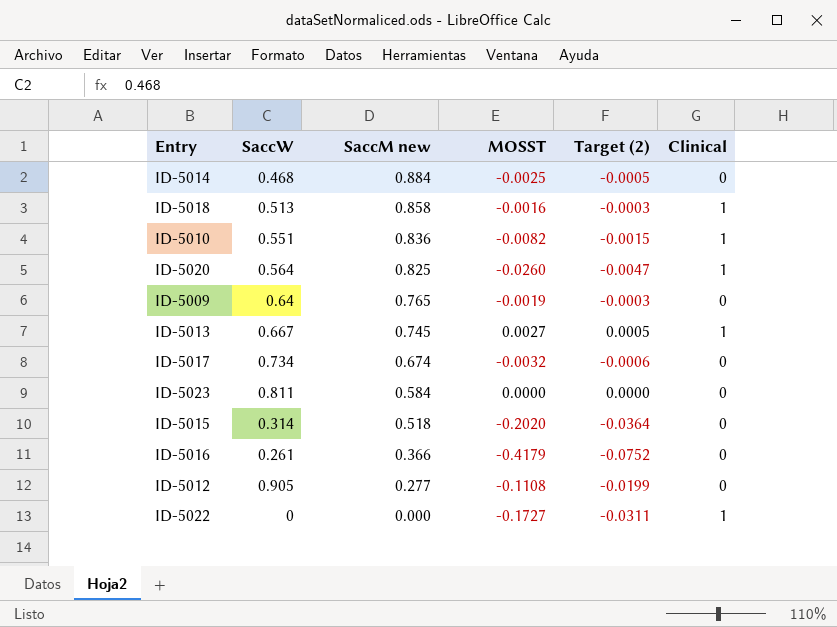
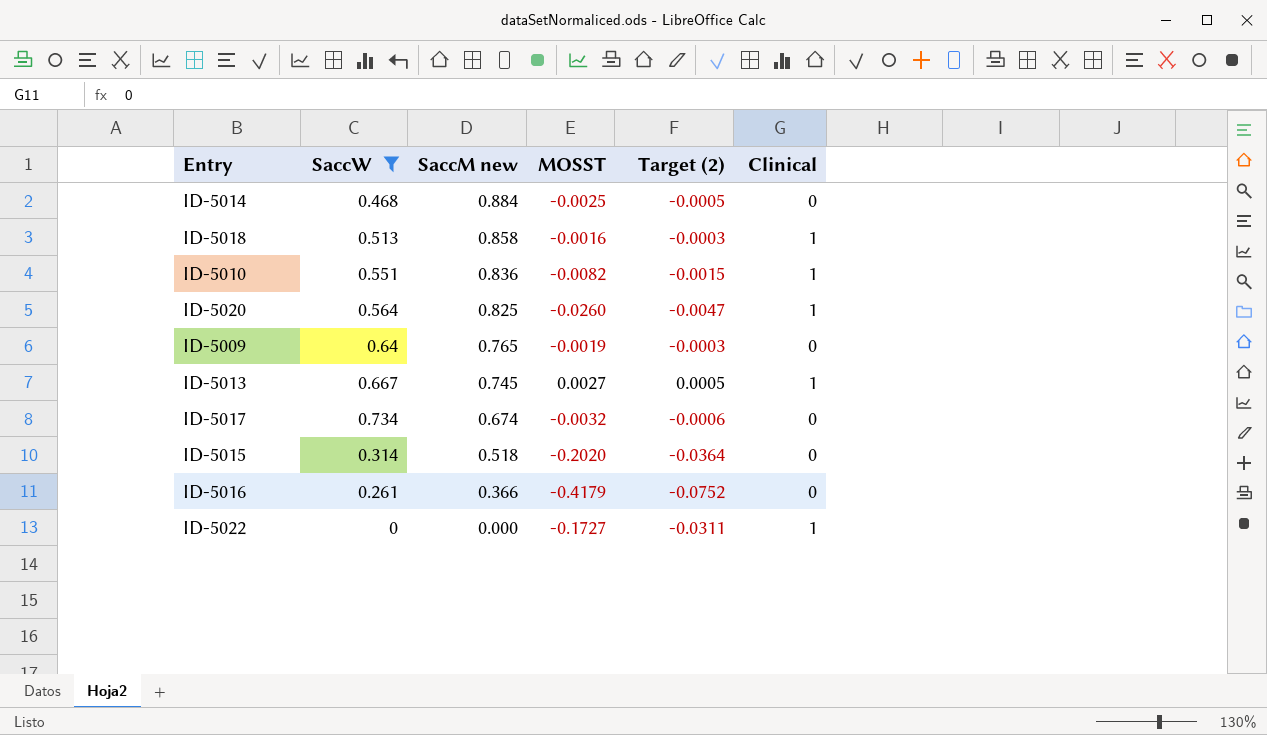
filter: none -> SaccW <= 0.734

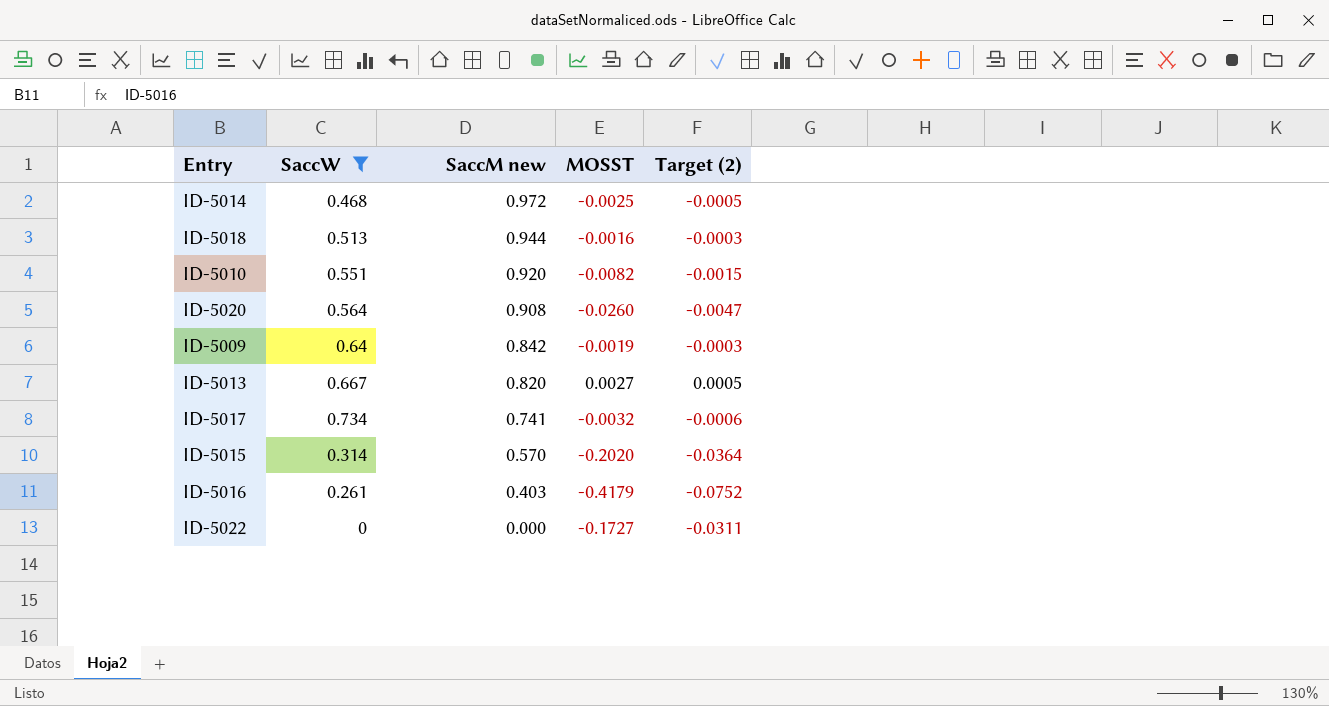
column Clinical | position: 6 -> none
ID-5014 | SaccM new: 0.884 -> 0.972
ID-5018 | SaccM new: 0.858 -> 0.944
ID-5010 | SaccM new: 0.836 -> 0.920
ID-5020 | SaccM new: 0.825 -> 0.908
ID-5009 | SaccM new: 0.765 -> 0.842
ID-5013 | SaccM new: 0.745 -> 0.820
ID-5017 | SaccM new: 0.674 -> 0.741
ID-5015 | SaccM new: 0.518 -> 0.570
ID-5016 | SaccM new: 0.366 -> 0.403

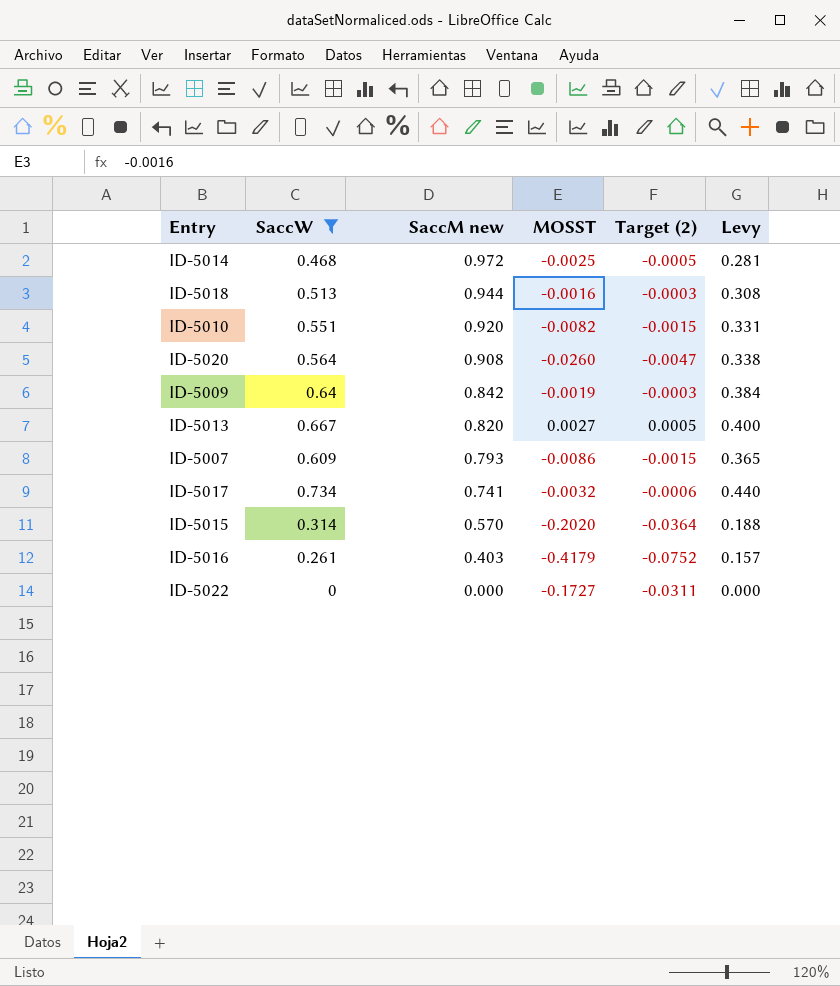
column Levy | formula: none -> [SaccW] * 0.6
row ID-5007: none -> 0.609 | 0.793 | -0.0086 | -0.0015 | 0.365

